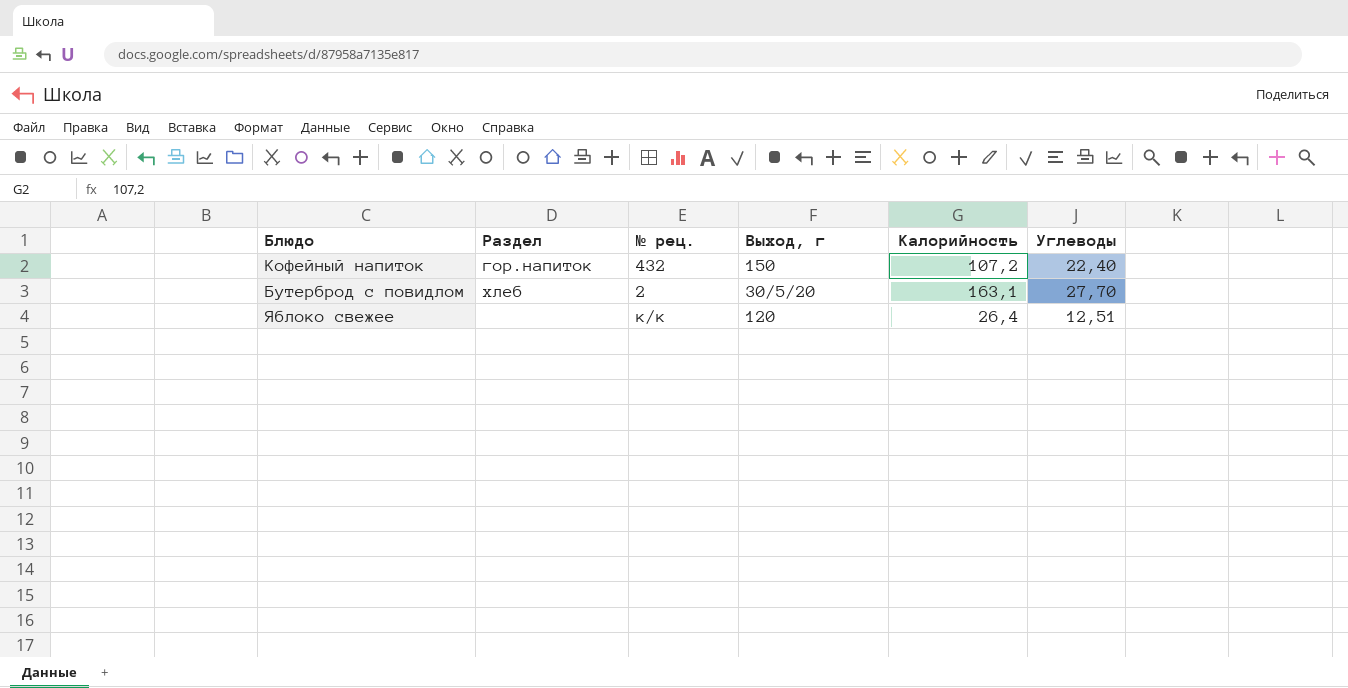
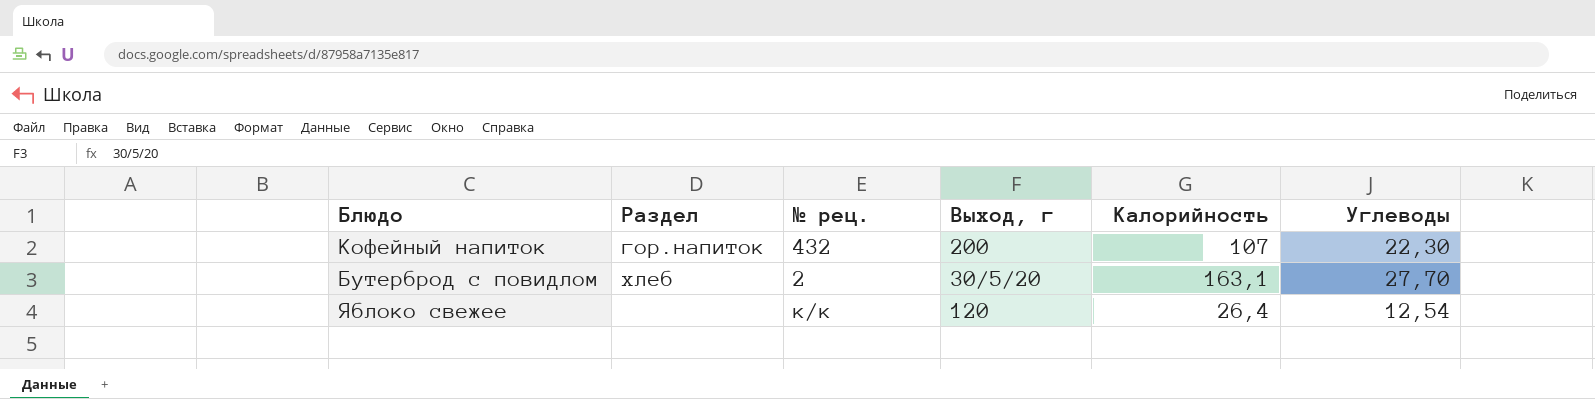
Кофейный напиток | Выход, г: 150 -> 200
Кофейный напиток | Калорийность: 107,2 -> 107
Кофейный напиток | Углеводы: 22,40 -> 22,30
Яблоко свежее | Углеводы: 12,51 -> 12,54

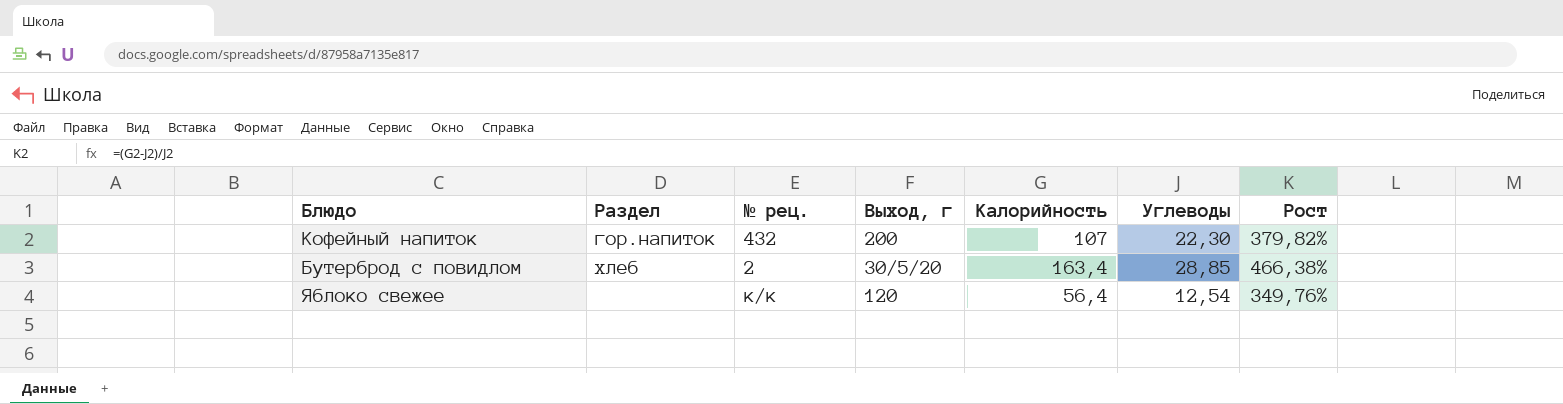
column Рост | formula: none -> ([Калорийность] - [Углеводы]) / [Углеводы]
Бутерброд с повидлом | Калорийность: 163,1 -> 163,4
Бутерброд с повидлом | Углеводы: 27,70 -> 28,85
Яблоко свежее | Калорийность: 26,4 -> 56,4

